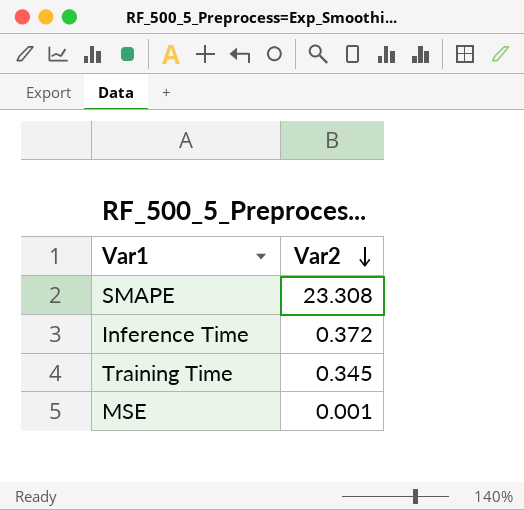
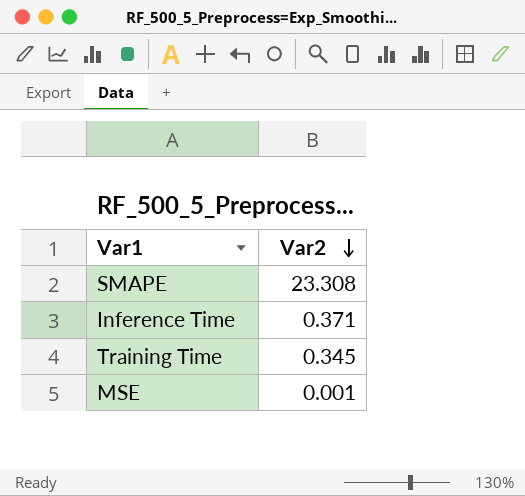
Inference Time | Var2: 0.372 -> 0.371

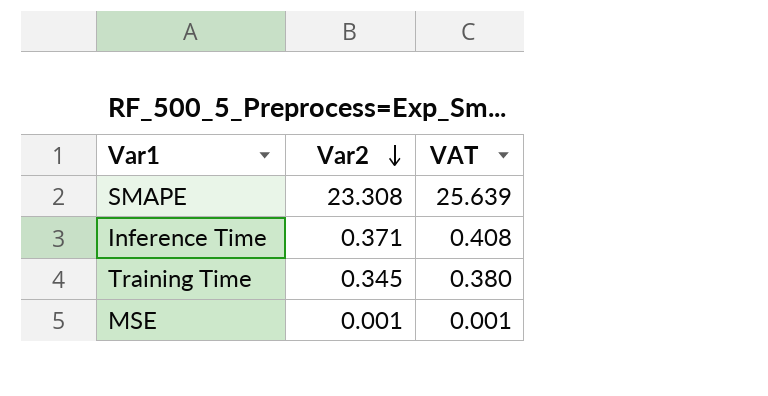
column VAT | formula: none -> [Var2] * 1.1

